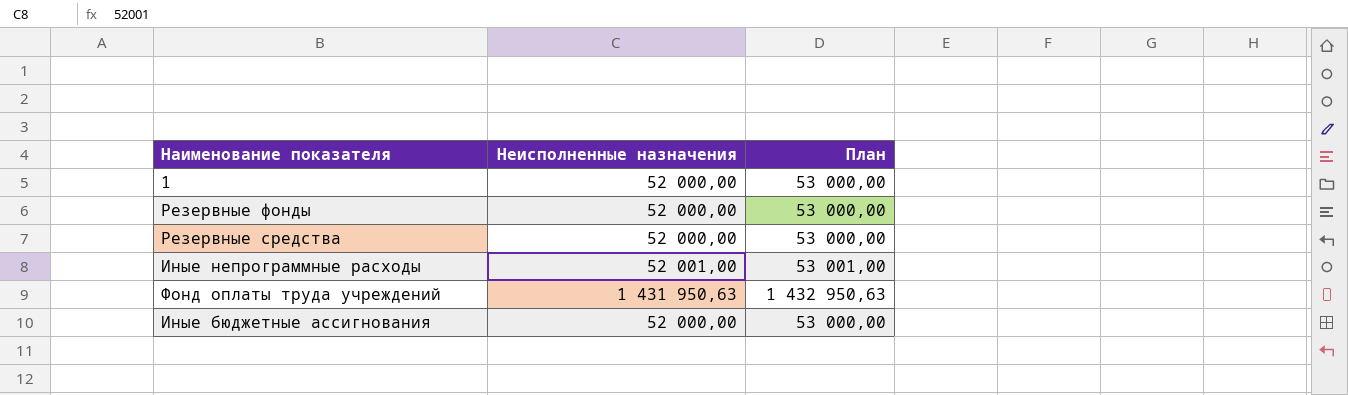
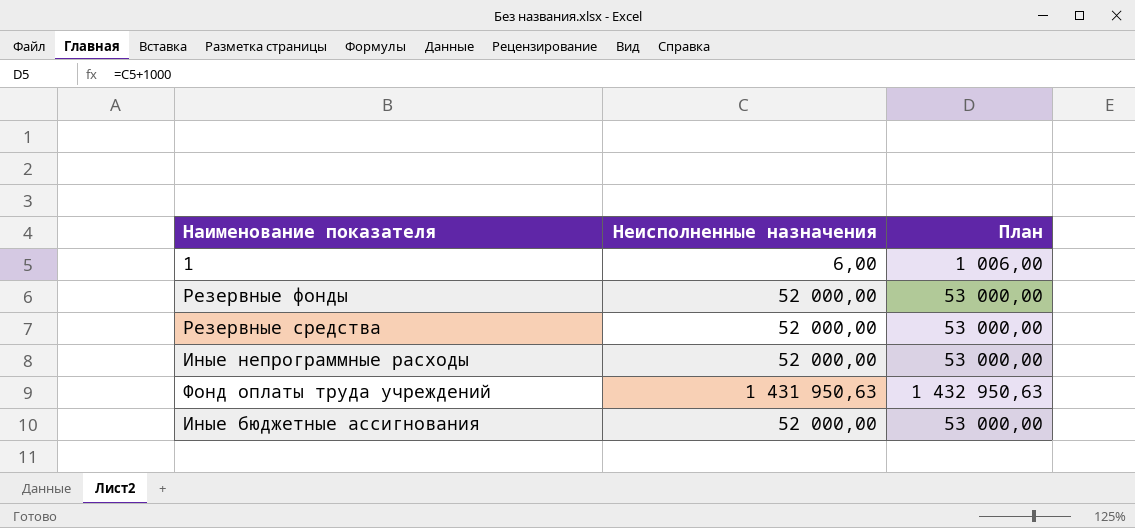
1 | Неисполненные назначения: 52 000,00 -> 6,00
1 | План: 53 000,00 -> 1 006,00
Иные непрограммные расходы | Неисполненные назначения: 52 001,00 -> 52 000,00
Иные непрограммные расходы | План: 53 001,00 -> 53 000,00

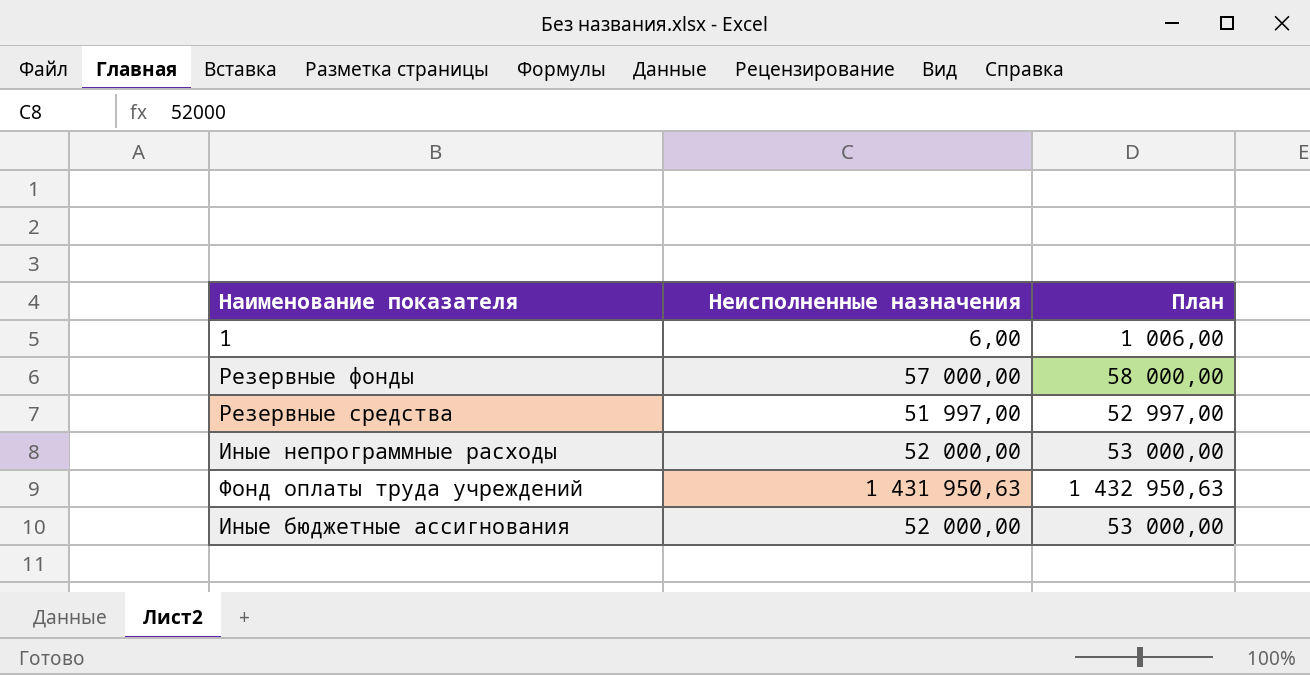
Резервные фонды | Неисполненные назначения: 52 000,00 -> 57 000,00
Резервные фонды | План: 53 000,00 -> 58 000,00
Резервные средства | Неисполненные назначения: 52 000,00 -> 51 997,00
Резервные средства | План: 53 000,00 -> 52 997,00

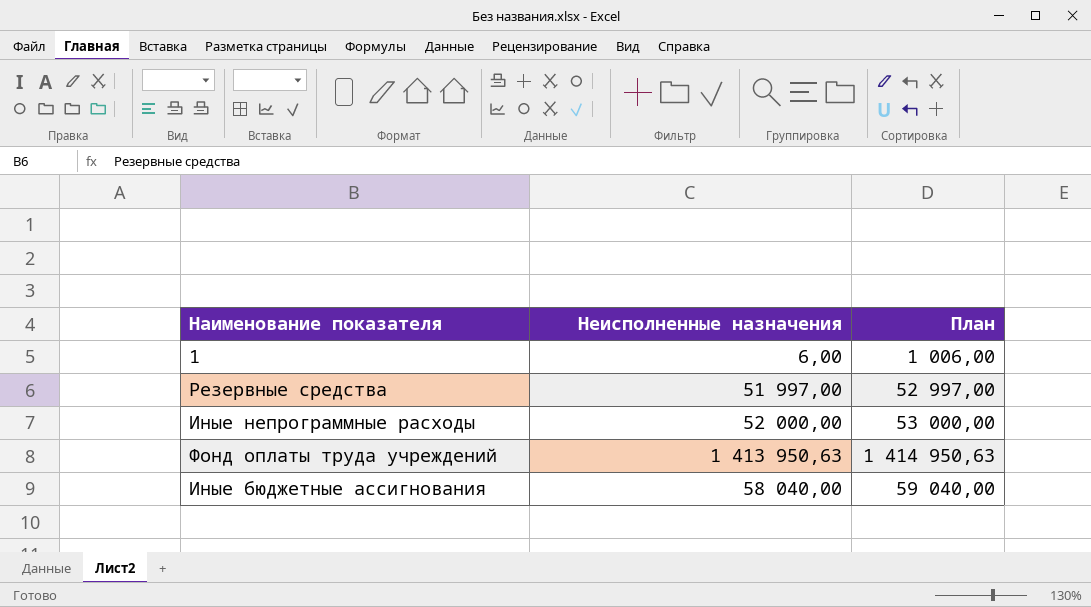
row Резервные фонды: 57 000,00 | 58 000,00 -> none
Фонд оплаты труда учреждений | Неисполненные назначения: 1 431 950,63 -> 1 413 950,63
Фонд оплаты труда учреждений | План: 1 432 950,63 -> 1 414 950,63
Иные бюджетные ассигнования | Неисполненные назначения: 52 000,00 -> 58 040,00
Иные бюджетные ассигнования | План: 53 000,00 -> 59 040,00

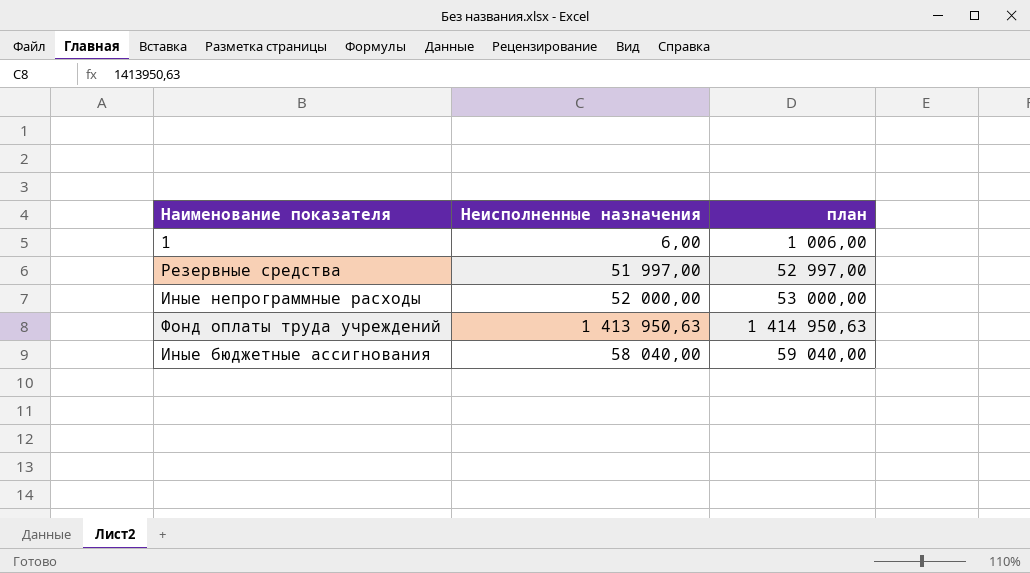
column name: План -> план

